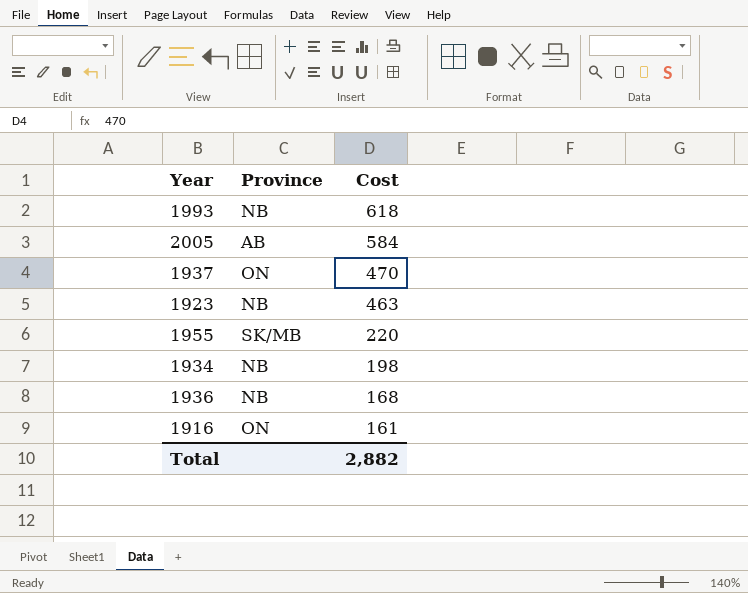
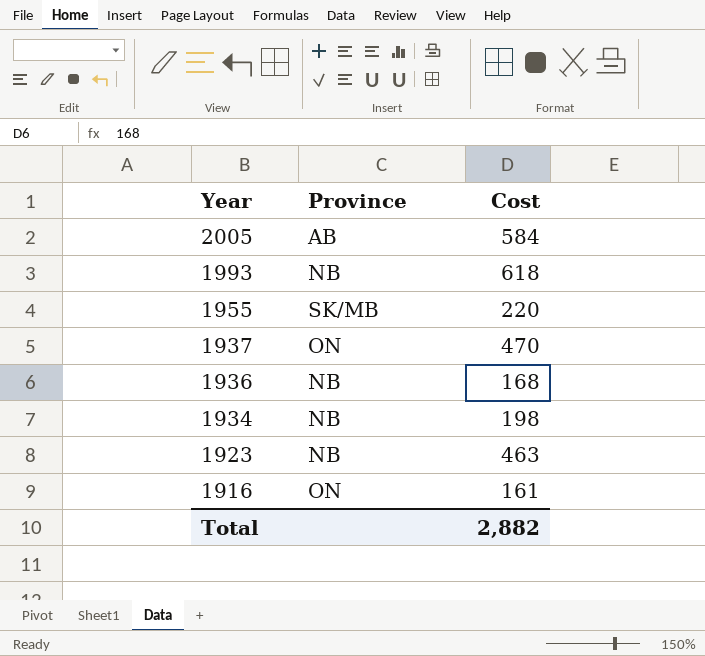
row order: Cost descending -> Year descending

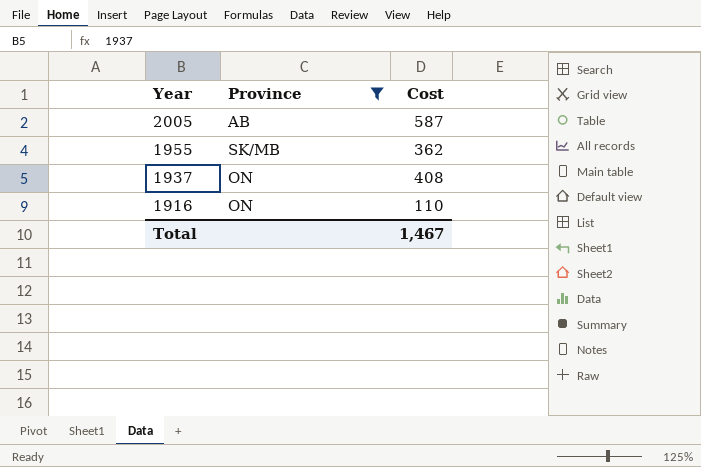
filter: none -> Province != NB
2005 | Cost: 584 -> 587
1955 | Cost: 220 -> 362
1937 | Cost: 470 -> 408
1916 | Cost: 161 -> 110
Total | Cost: 2,882 -> 1,467

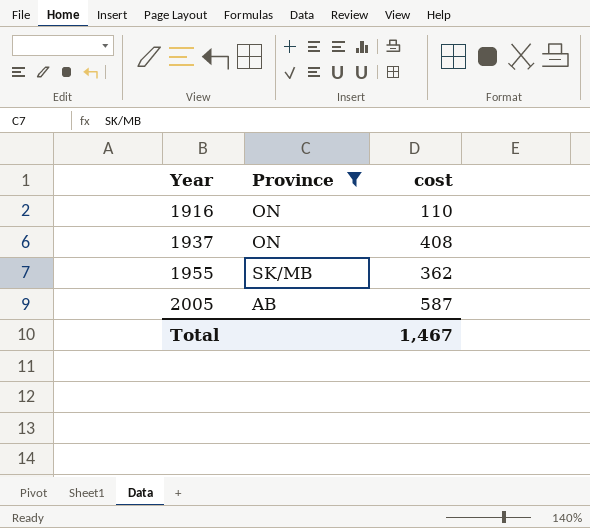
row order: Year descending -> Year ascending
column name: Cost -> cost

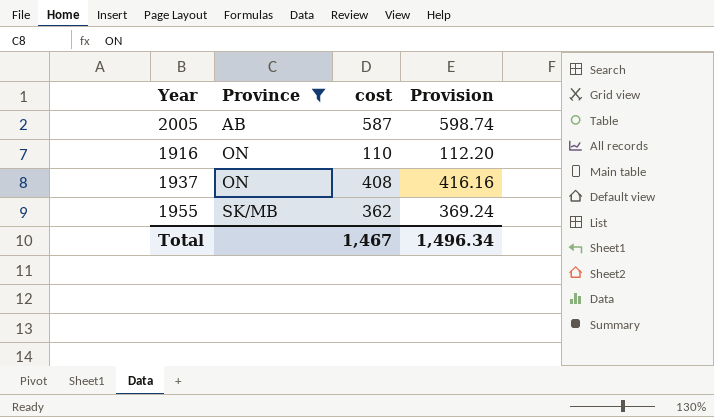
row order: Year ascending -> Province ascending
column Provision | formula: none -> [cost] * 1.02

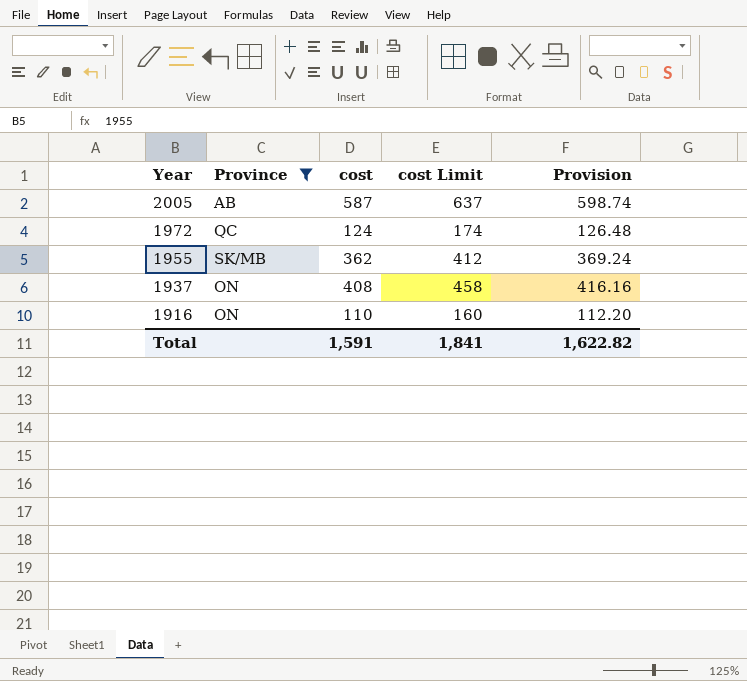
row order: Province ascending -> Year descending
column cost Limit | formula: none -> [cost] + 50
row 1972: none -> QC | 124 | 174 | 126.48
Total | cost: 1,467 -> 1,591
Total | Provision: 1,496.34 -> 1,622.82

